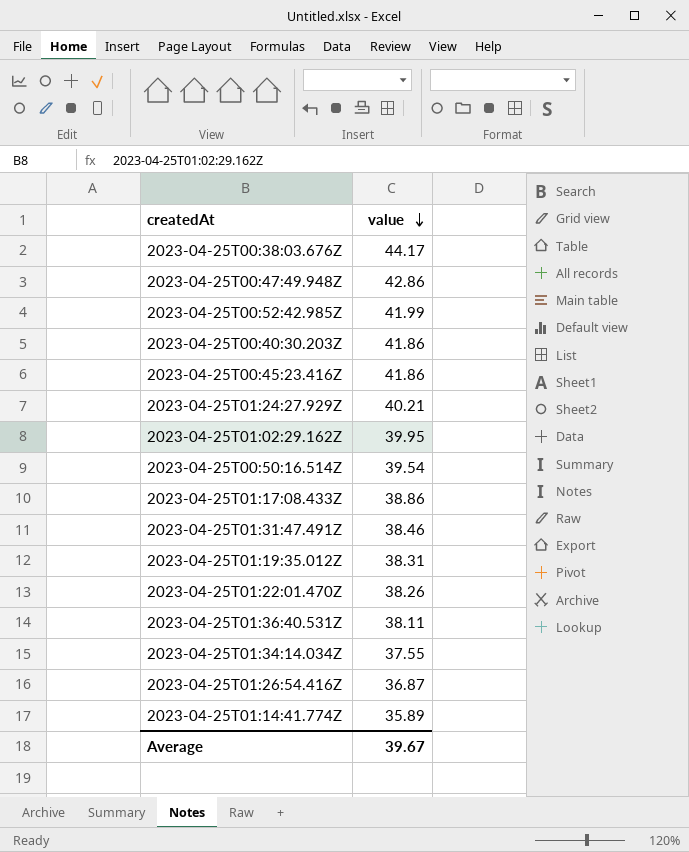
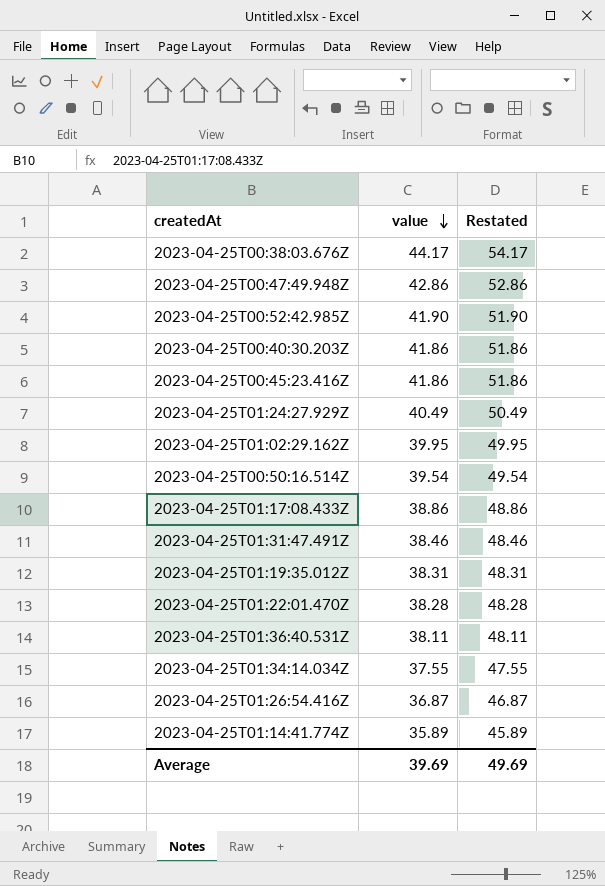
column Restated | formula: none -> [value] + 10
2023-04-25T00:52:42.985Z | value: 41.99 -> 41.90
2023-04-25T01:24:27.929Z | value: 40.21 -> 40.49
2023-04-25T01:22:01.470Z | value: 38.26 -> 38.28
Average | value: 39.67 -> 39.69

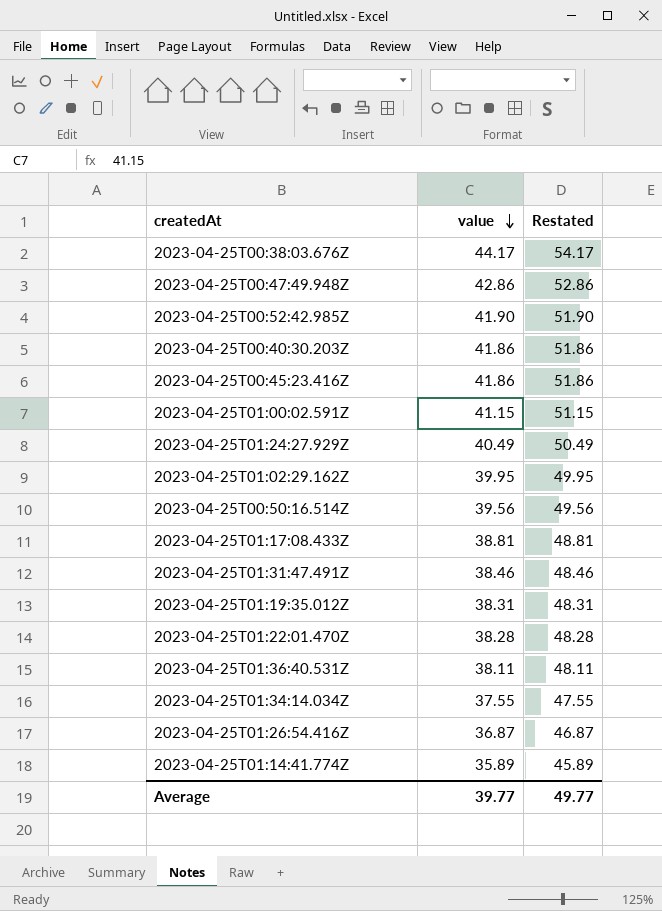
row 2023-04-25T01:00:02.591Z: none -> 41.15 | 51.15
2023-04-25T00:50:16.514Z | value: 39.54 -> 39.56
2023-04-25T00:50:16.514Z | Restated: 49.54 -> 49.56
2023-04-25T01:17:08.433Z | value: 38.86 -> 38.81
2023-04-25T01:17:08.433Z | Restated: 48.86 -> 48.81
Average | value: 39.69 -> 39.77
Average | Restated: 49.69 -> 49.77

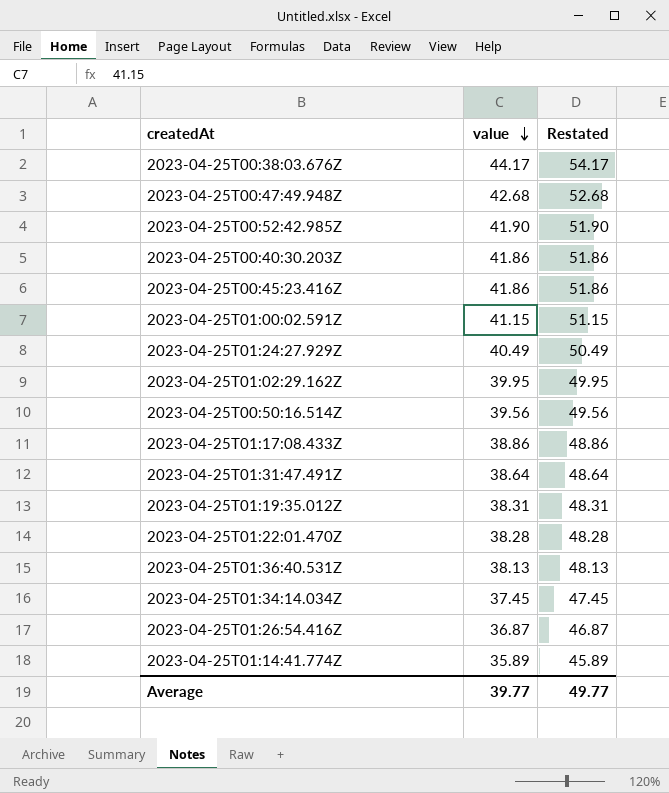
2023-04-25T00:47:49.948Z | value: 42.86 -> 42.68
2023-04-25T00:47:49.948Z | Restated: 52.86 -> 52.68
2023-04-25T01:17:08.433Z | value: 38.81 -> 38.86
2023-04-25T01:17:08.433Z | Restated: 48.81 -> 48.86
2023-04-25T01:31:47.491Z | value: 38.46 -> 38.64
2023-04-25T01:31:47.491Z | Restated: 48.46 -> 48.64
2023-04-25T01:36:40.531Z | value: 38.11 -> 38.13
2023-04-25T01:36:40.531Z | Restated: 48.11 -> 48.13
2023-04-25T01:34:14.034Z | value: 37.55 -> 37.45
2023-04-25T01:34:14.034Z | Restated: 47.55 -> 47.45

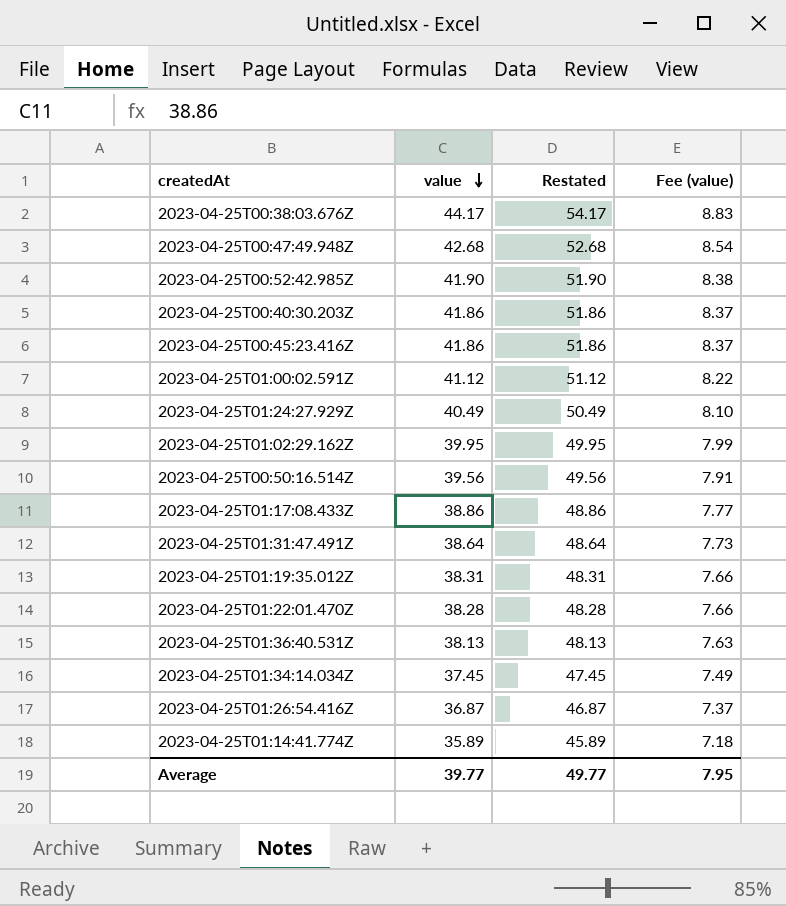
column Fee (value) | formula: none -> [value] * 0.2
2023-04-25T01:00:02.591Z | value: 41.15 -> 41.12
2023-04-25T01:00:02.591Z | Restated: 51.15 -> 51.12

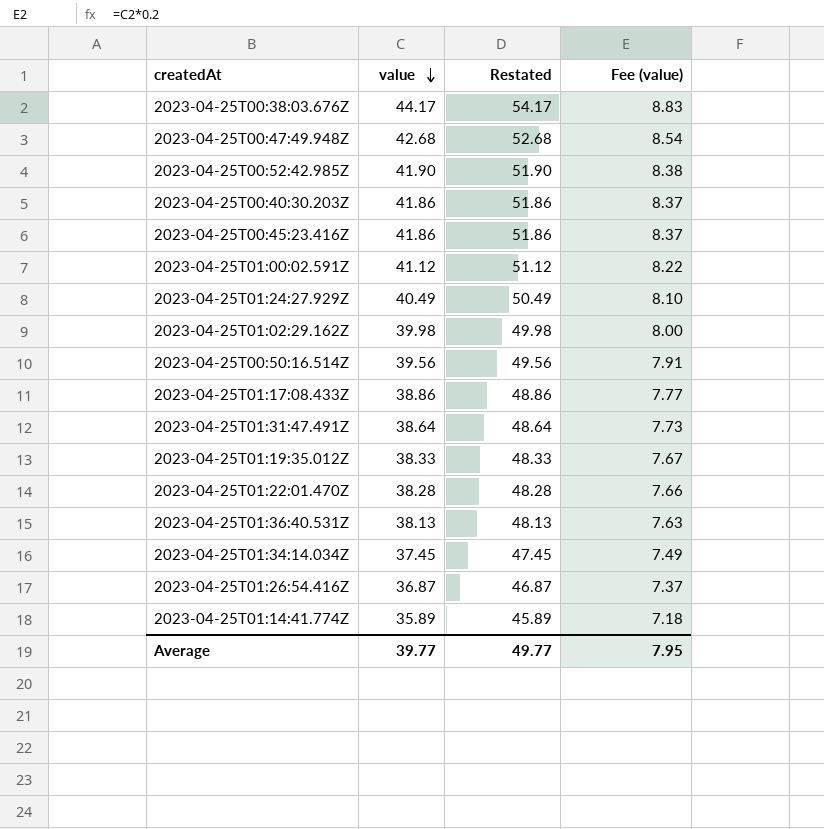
2023-04-25T01:02:29.162Z | value: 39.95 -> 39.98
2023-04-25T01:02:29.162Z | Restated: 49.95 -> 49.98
2023-04-25T01:02:29.162Z | Fee (value): 7.99 -> 8.00
2023-04-25T01:19:35.012Z | value: 38.31 -> 38.33
2023-04-25T01:19:35.012Z | Restated: 48.31 -> 48.33
2023-04-25T01:19:35.012Z | Fee (value): 7.66 -> 7.67

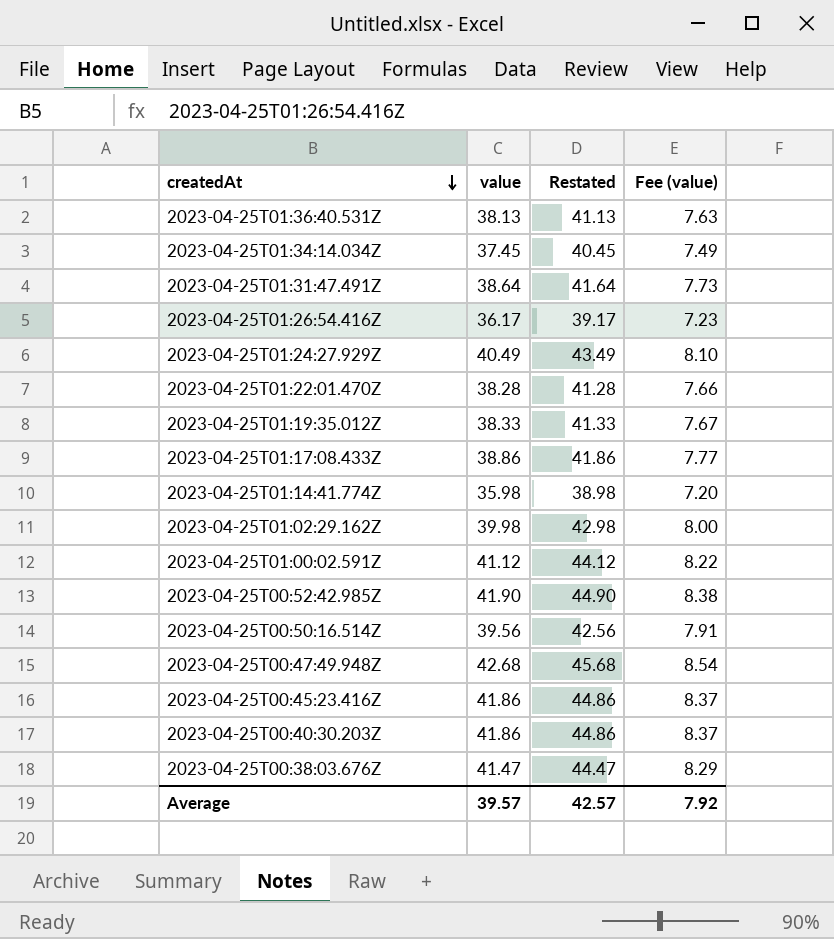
row order: value descending -> createdAt descending
column Restated | formula: [value] + 10 -> [value] + 3
2023-04-25T01:26:54.416Z | value: 36.87 -> 36.17
2023-04-25T01:26:54.416Z | Fee (value): 7.37 -> 7.23
2023-04-25T01:14:41.774Z | value: 35.89 -> 35.98
2023-04-25T01:14:41.774Z | Fee (value): 7.18 -> 7.20
2023-04-25T00:38:03.676Z | value: 44.17 -> 41.47
2023-04-25T00:38:03.676Z | Fee (value): 8.83 -> 8.29
Average | value: 39.77 -> 39.57
Average | Restated: 49.77 -> 42.57
Average | Fee (value): 7.95 -> 7.92

